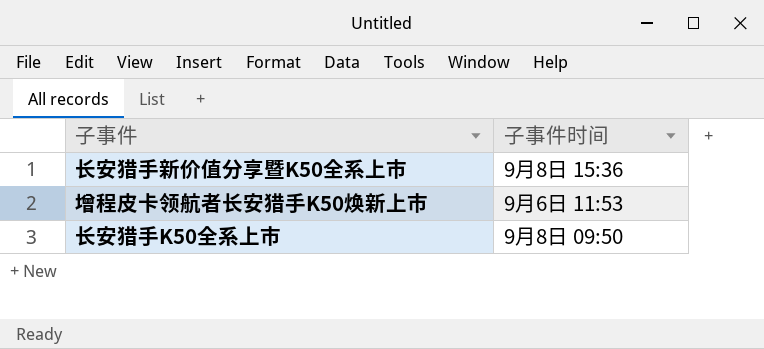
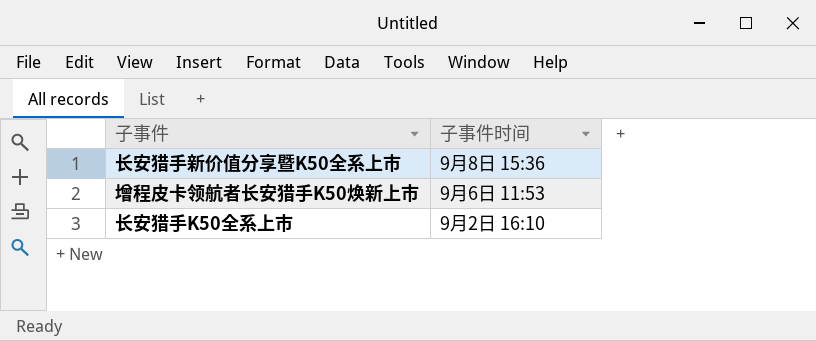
长安猎手K50全系上市 | 子事件时间: 9月8日 09:50 -> 9月2日 16:10

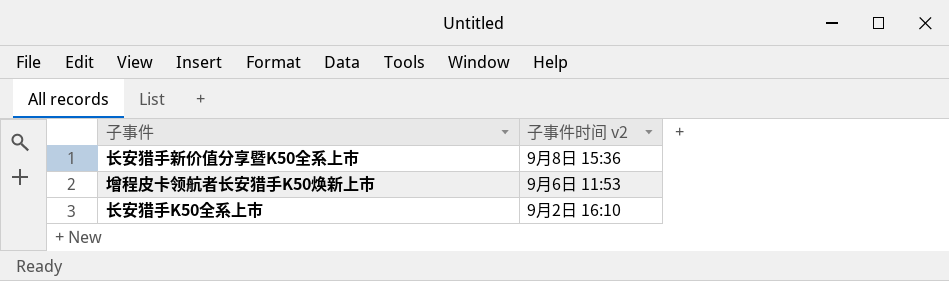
column name: 子事件时间 -> 子事件时间 v2

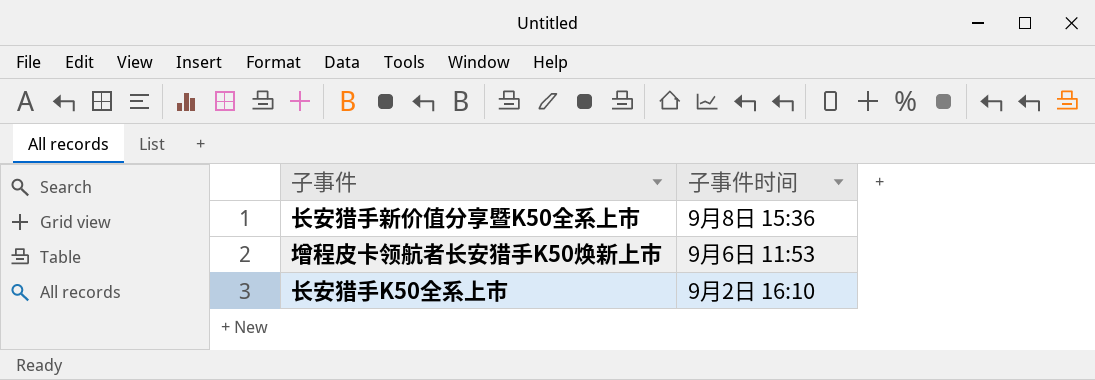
column name: 子事件时间 v2 -> 子事件时间

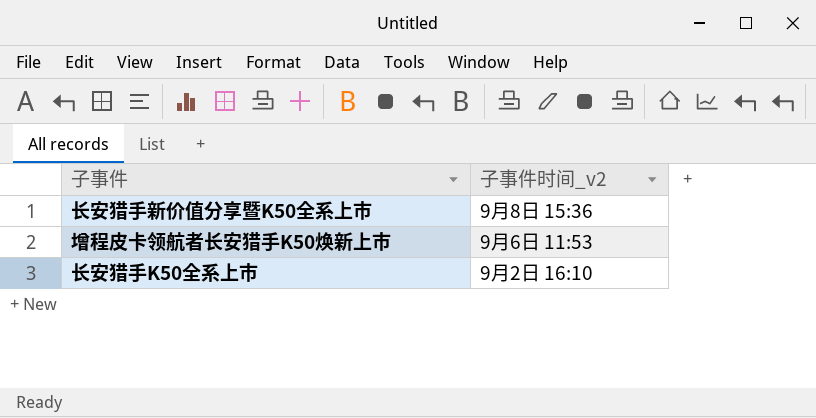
column name: 子事件时间 -> 子事件时间_v2

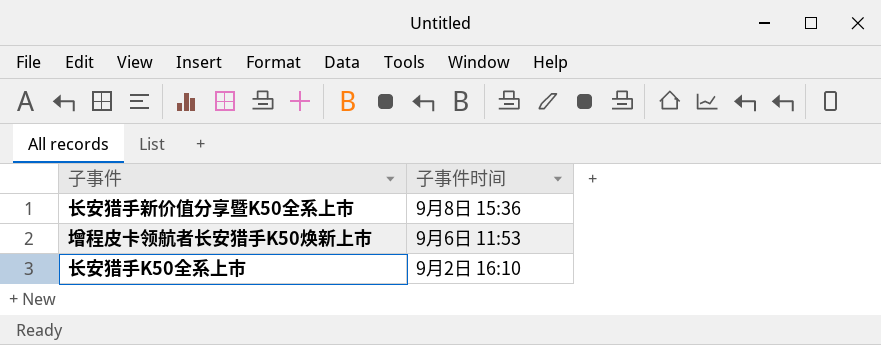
column name: 子事件时间_v2 -> 子事件时间

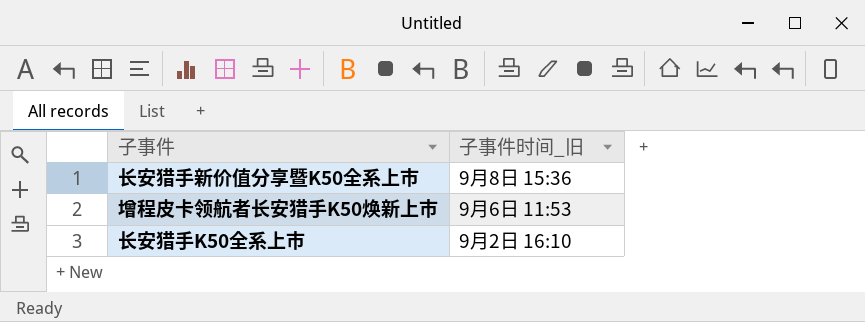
column name: 子事件时间 -> 子事件时间_旧

